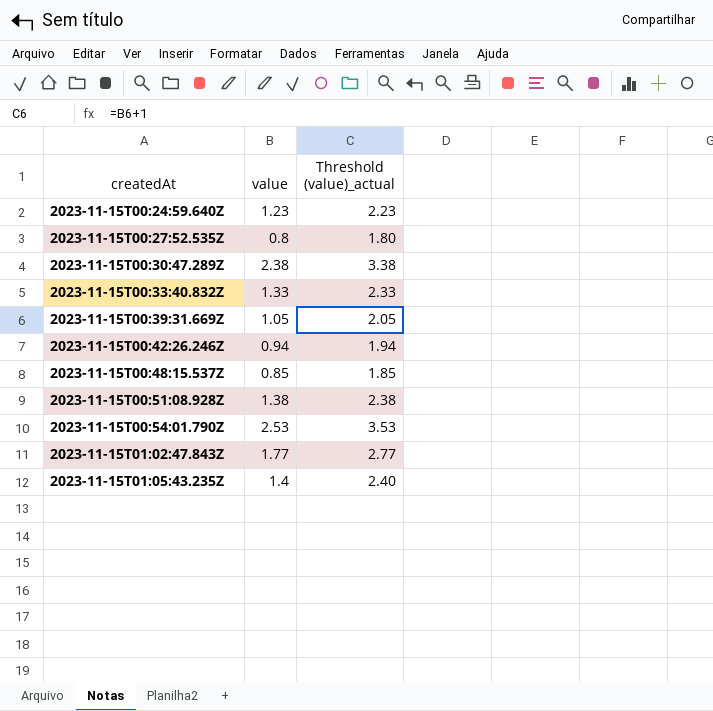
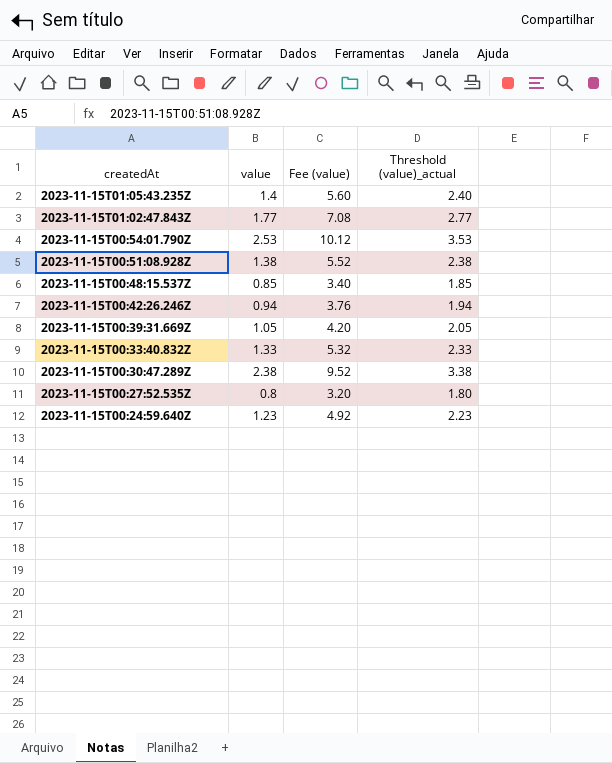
row order: createdAt ascending -> createdAt descending
column Fee (value) | formula: none -> [value] * 4

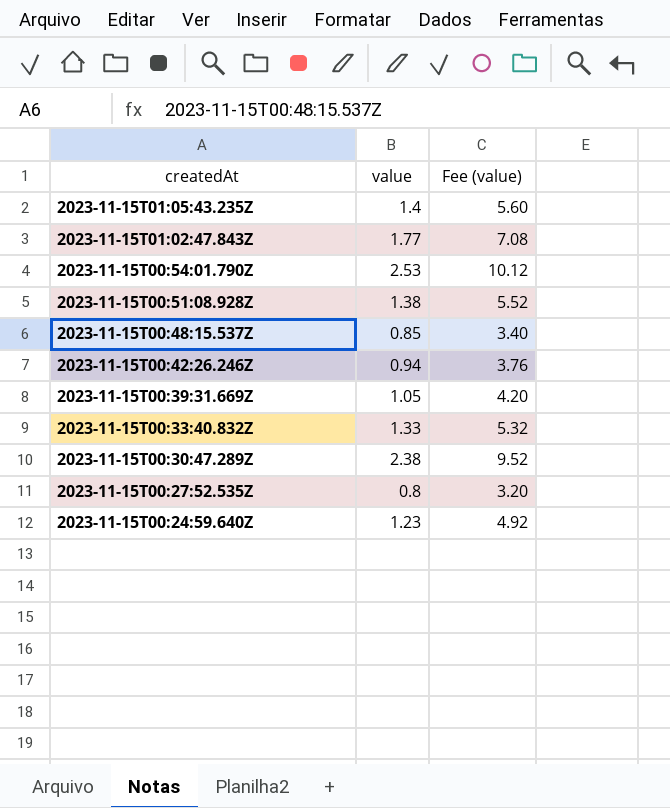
column Threshold (value)_actual | formula: [value] + 1 -> none

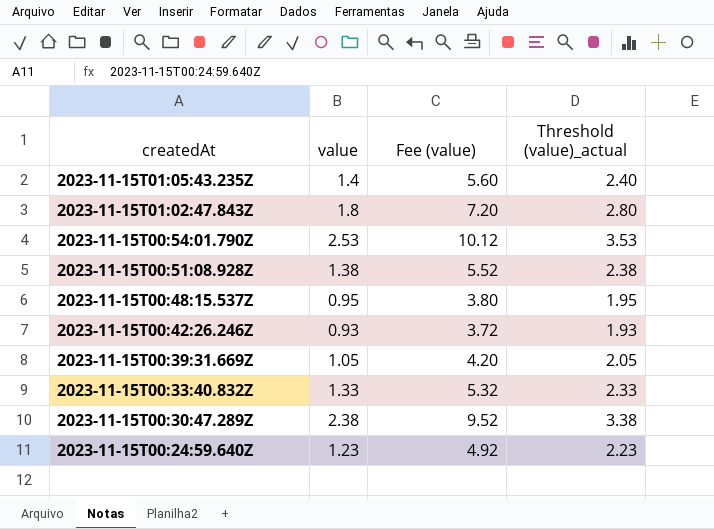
column Threshold (value)_actual | formula: none -> [value] + 1
row 2023-11-15T00:27:52.535Z: 0.8 | 3.20 -> none
2023-11-15T01:02:47.843Z | value: 1.77 -> 1.8
2023-11-15T01:02:47.843Z | Fee (value): 7.08 -> 7.20
2023-11-15T00:48:15.537Z | value: 0.85 -> 0.95
2023-11-15T00:48:15.537Z | Fee (value): 3.40 -> 3.80
2023-11-15T00:42:26.246Z | value: 0.94 -> 0.93
2023-11-15T00:42:26.246Z | Fee (value): 3.76 -> 3.72

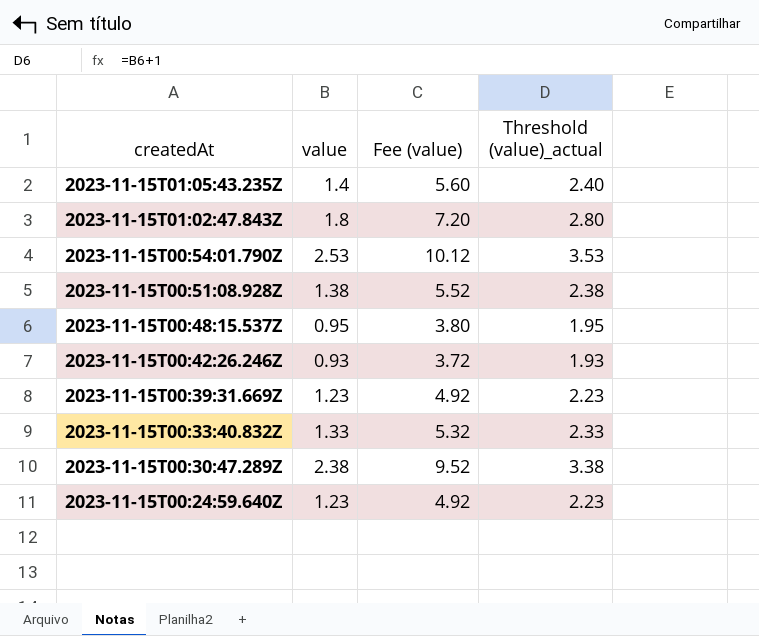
2023-11-15T00:39:31.669Z | value: 1.05 -> 1.23
2023-11-15T00:39:31.669Z | Fee (value): 4.20 -> 4.92
2023-11-15T00:39:31.669Z | Threshold (value)_actual: 2.05 -> 2.23

